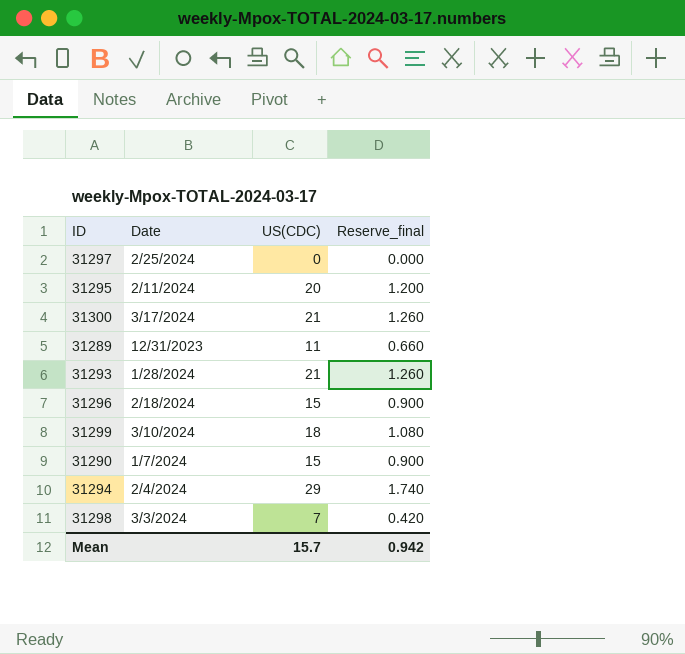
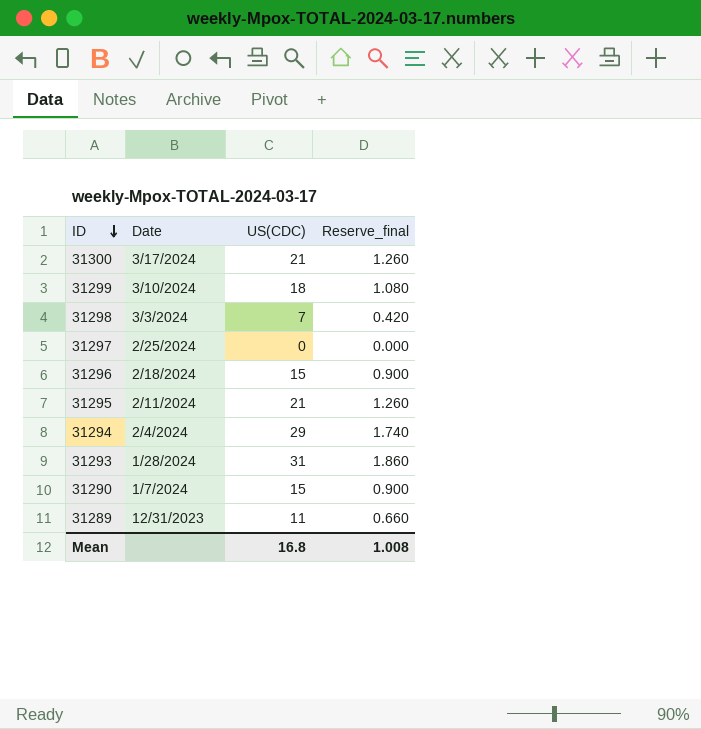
row order: none -> ID descending
31295 | US(CDC): 20 -> 21
31295 | Reserve_final: 1.200 -> 1.260
31293 | US(CDC): 21 -> 31
31293 | Reserve_final: 1.260 -> 1.860
Mean | US(CDC): 15.7 -> 16.8
Mean | Reserve_final: 0.942 -> 1.008

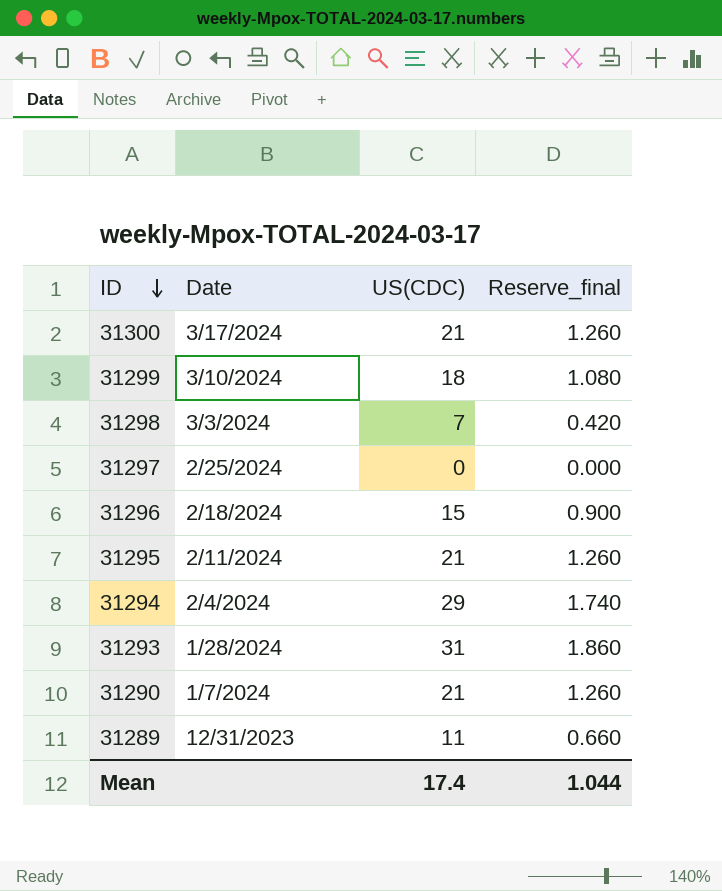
31290 | US(CDC): 15 -> 21
31290 | Reserve_final: 0.900 -> 1.260
Mean | US(CDC): 16.8 -> 17.4
Mean | Reserve_final: 1.008 -> 1.044

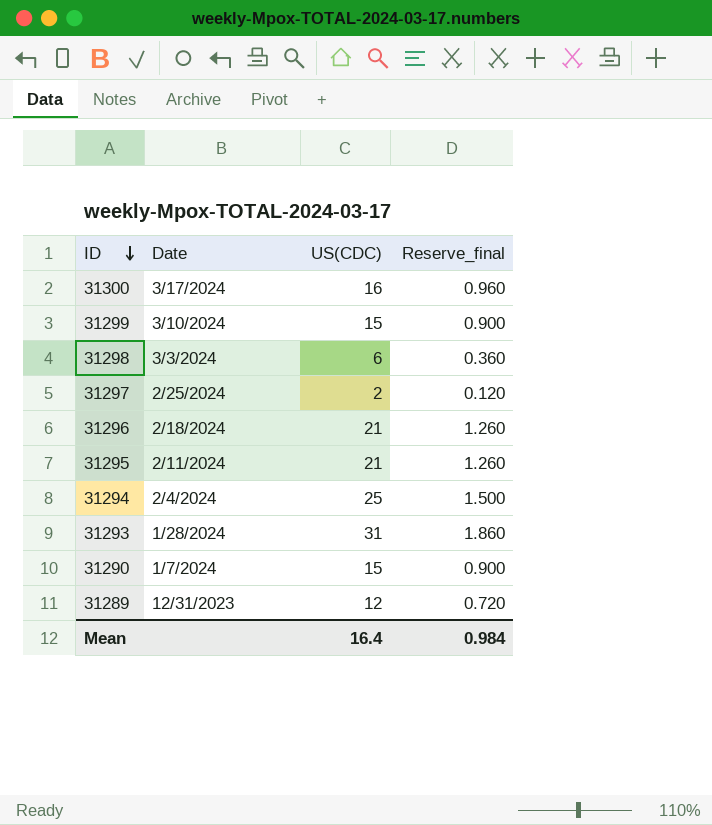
31300 | US(CDC): 21 -> 16
31300 | Reserve_final: 1.260 -> 0.960
31299 | US(CDC): 18 -> 15
31299 | Reserve_final: 1.080 -> 0.900
31298 | US(CDC): 7 -> 6
31298 | Reserve_final: 0.420 -> 0.360
31297 | US(CDC): 0 -> 2
31297 | Reserve_final: 0.000 -> 0.120
31296 | US(CDC): 15 -> 21
31296 | Reserve_final: 0.900 -> 1.260
31294 | US(CDC): 29 -> 25
31294 | Reserve_final: 1.740 -> 1.500
31290 | US(CDC): 21 -> 15
31290 | Reserve_final: 1.260 -> 0.900
31289 | US(CDC): 11 -> 12
31289 | Reserve_final: 0.660 -> 0.720
Mean | US(CDC): 17.4 -> 16.4
Mean | Reserve_final: 1.044 -> 0.984

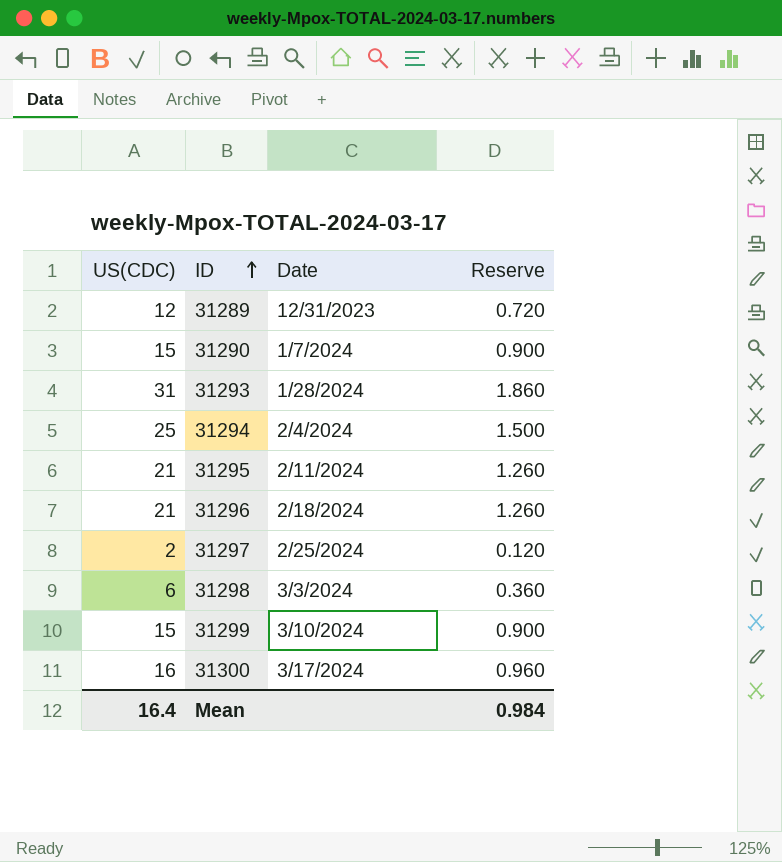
row order: ID descending -> ID ascending
column US(CDC) | position: 3 -> 1
column name: Reserve_final -> Reserve

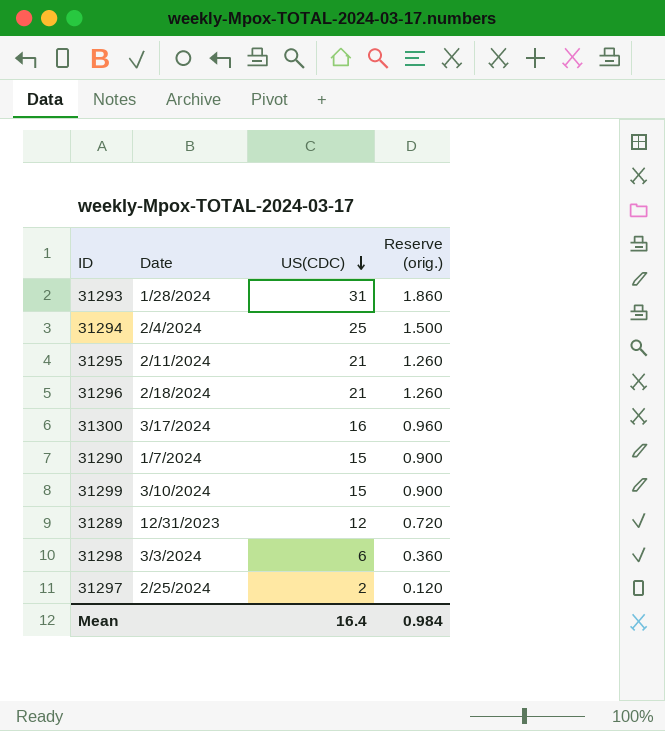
row order: ID ascending -> US(CDC) descending
column US(CDC) | position: 1 -> 3
column name: Reserve -> Reserve (orig.)

